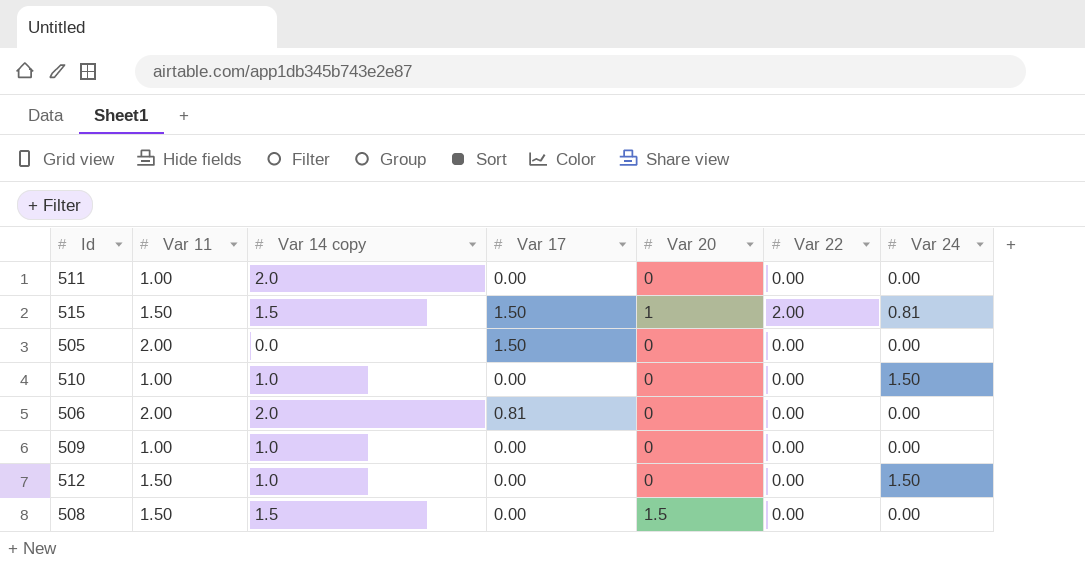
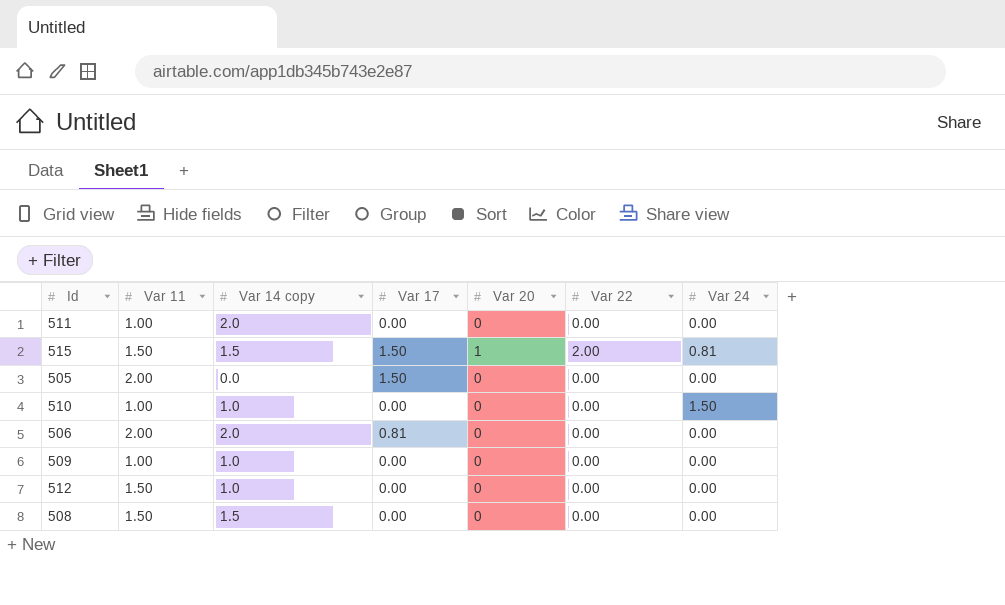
512 | Var 24: 1.50 -> 0.00
508 | Var 20: 1.5 -> 0

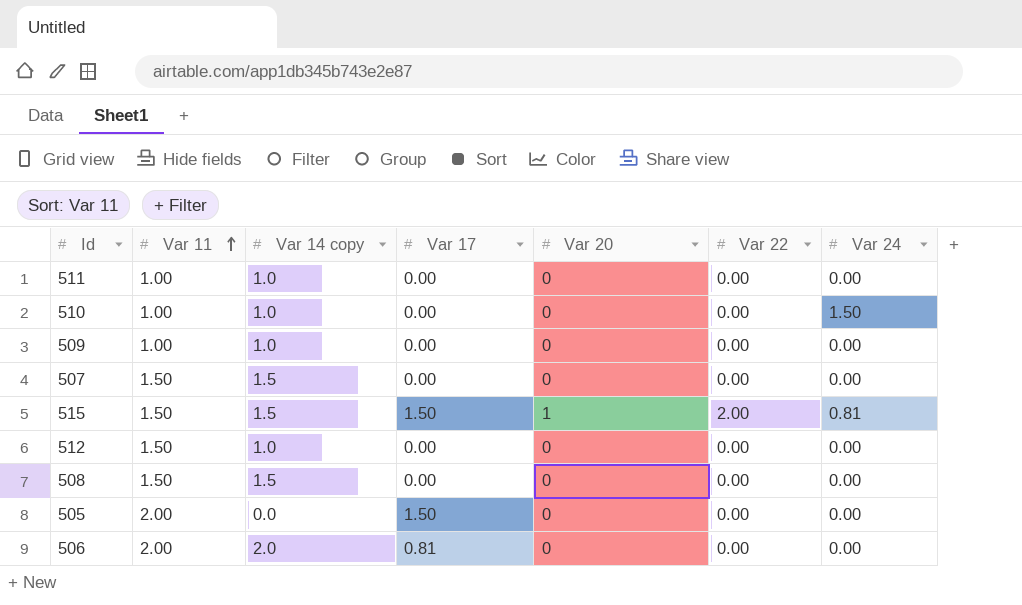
row order: none -> Var 11 ascending
511 | Var 14 copy: 2.0 -> 1.0
row 507: none -> 1.50 | 1.5 | 0.00 | 0 | 0.00 | 0.00

